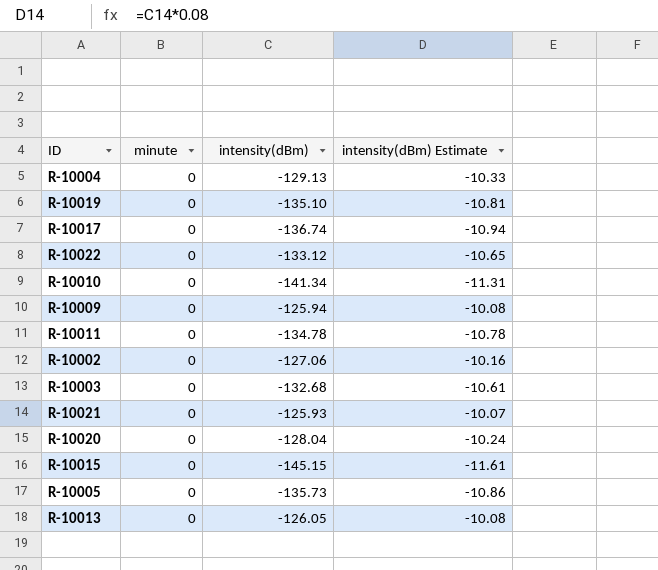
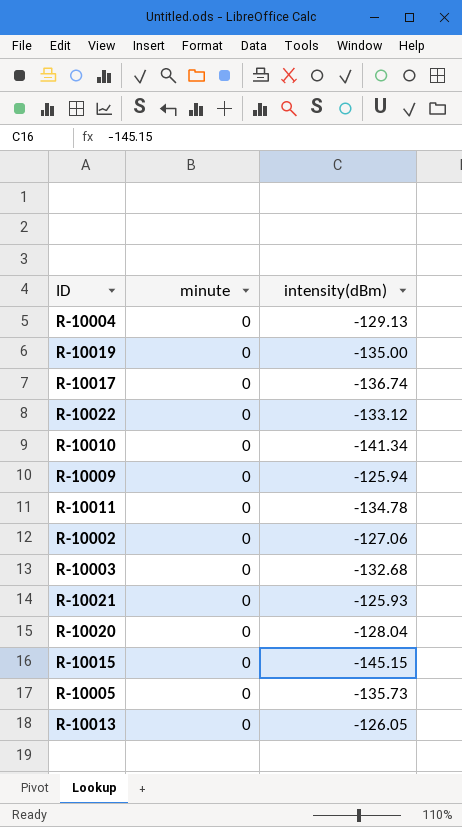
column intensity(dBm) Estimate | formula: [intensity(dBm)] * 0.08 -> none
R-10019 | intensity(dBm): -135.10 -> -135.00

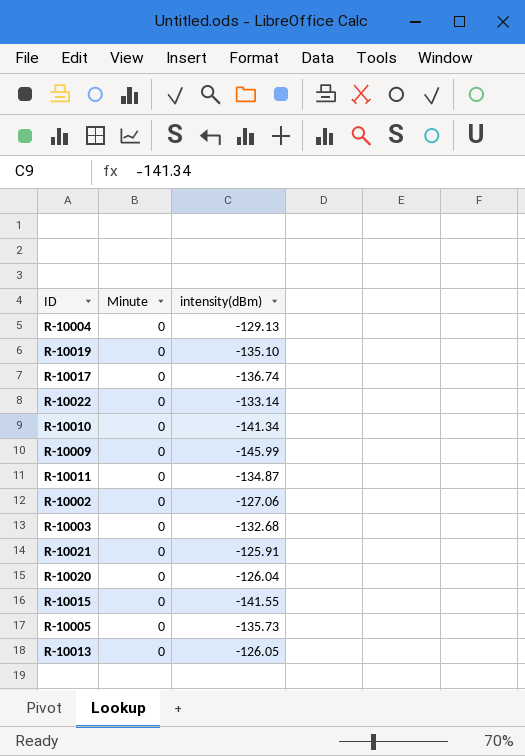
column name: minute -> Minute
R-10019 | intensity(dBm): -135.00 -> -135.10
R-10022 | intensity(dBm): -133.12 -> -133.14
R-10009 | intensity(dBm): -125.94 -> -145.99
R-10011 | intensity(dBm): -134.78 -> -134.87
R-10021 | intensity(dBm): -125.93 -> -125.91
R-10020 | intensity(dBm): -128.04 -> -126.04
R-10015 | intensity(dBm): -145.15 -> -141.55

